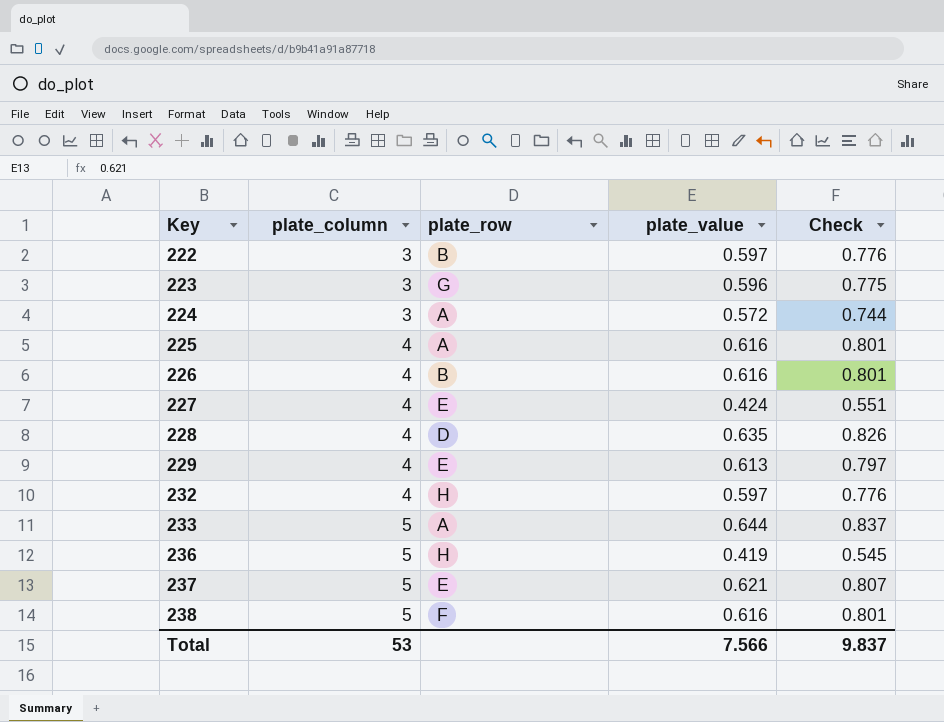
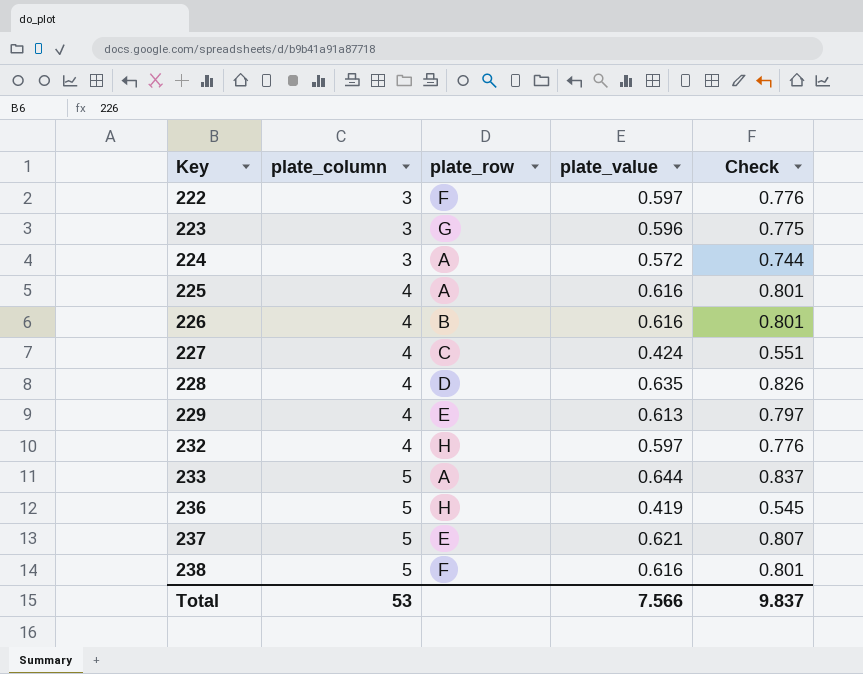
222 | plate_row: B -> F
227 | plate_row: E -> C

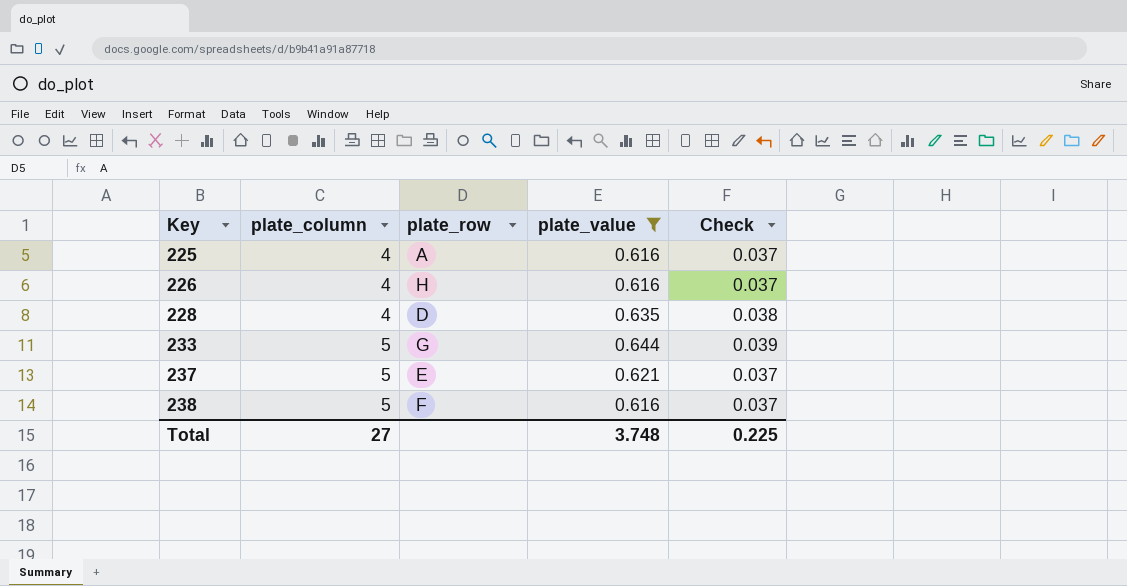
filter: none -> plate_value >= 0.616
column Check | formula: [plate_value] * 1.3 -> [plate_value] * 0.06
226 | plate_row: B -> H
233 | plate_row: A -> G
Total | plate_column: 53 -> 27
Total | plate_value: 7.566 -> 3.748
Total | Check: 9.837 -> 0.225

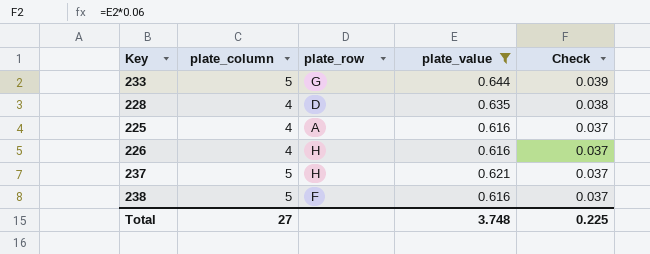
row order: Key ascending -> Check descending
237 | plate_row: E -> H

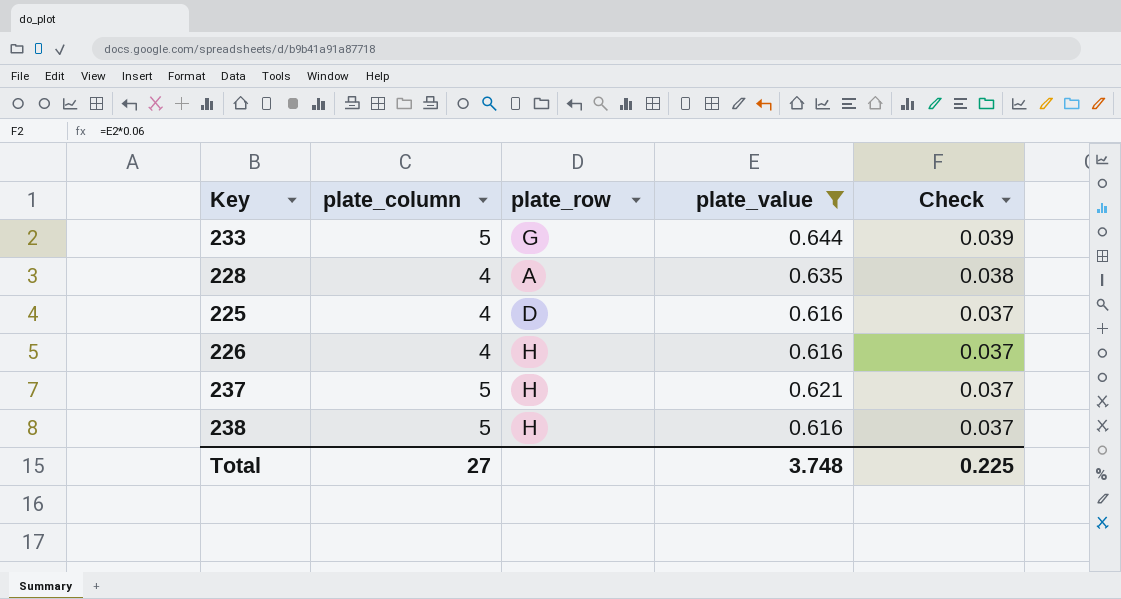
228 | plate_row: D -> A
225 | plate_row: A -> D
238 | plate_row: F -> H

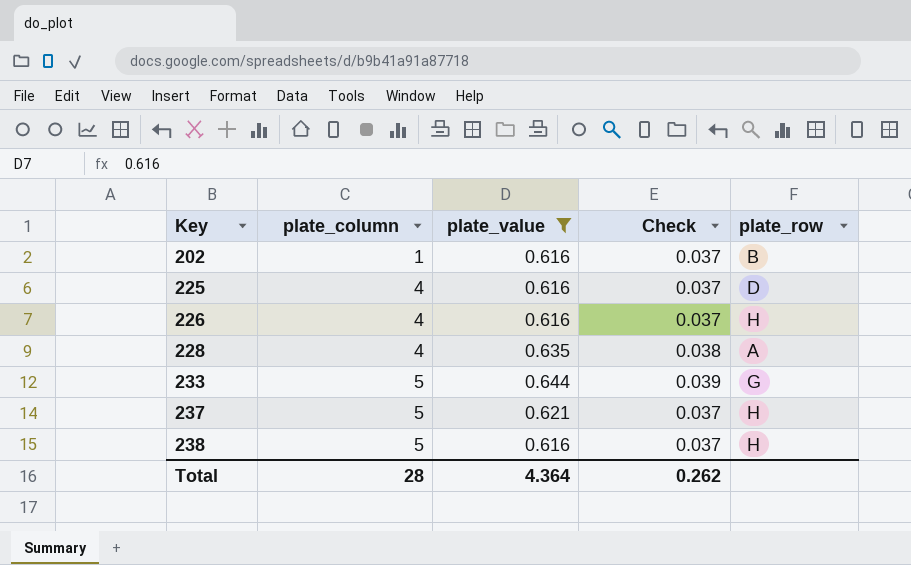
row order: Check descending -> Key ascending
column plate_row | position: 3 -> 5
row 202: none -> 1 | 0.616 | 0.037 | B
Total | plate_column: 27 -> 28
Total | plate_value: 3.748 -> 4.364
Total | Check: 0.225 -> 0.262

